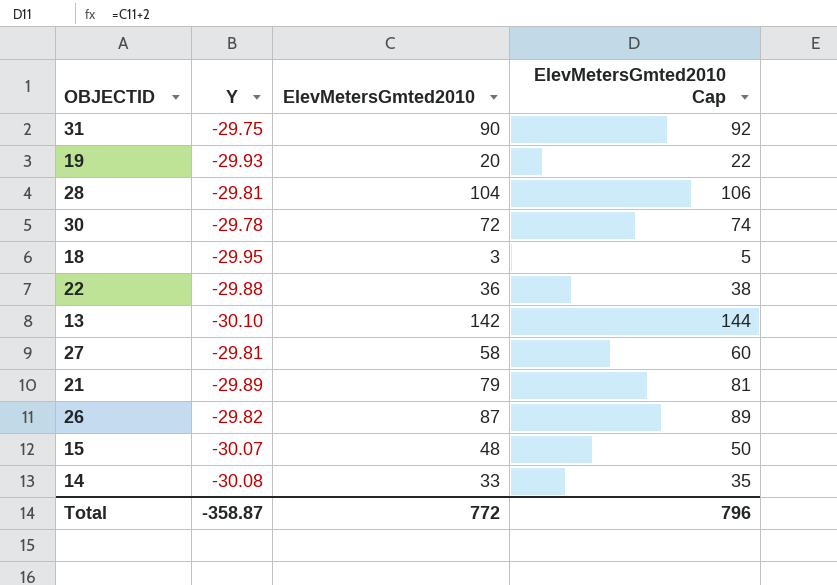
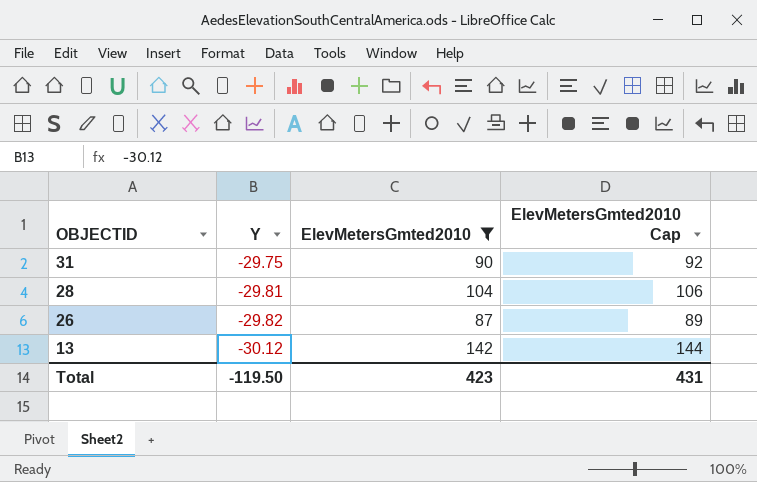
filter: none -> ElevMetersGmted2010 >= 87
row order: none -> OBJECTID descending
13 | Y: -30.10 -> -30.12
Total | Y: -358.87 -> -119.50
Total | ElevMetersGmted2010: 772 -> 423
Total | ElevMetersGmted2010 Cap: 796 -> 431

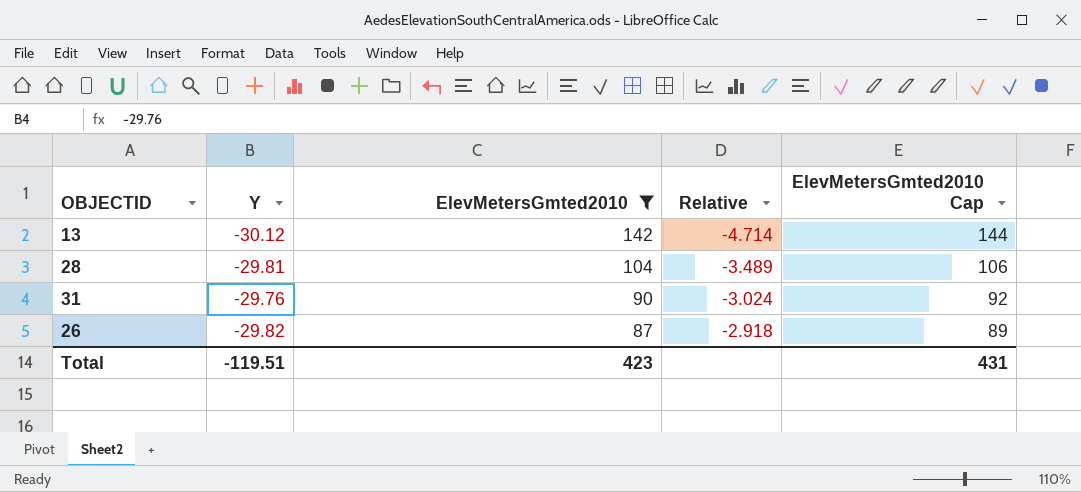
row order: OBJECTID descending -> ElevMetersGmted2010 descending
column Relative | formula: none -> [ElevMetersGmted2010] / [Y]
31 | Y: -29.75 -> -29.76
Total | Y: -119.50 -> -119.51

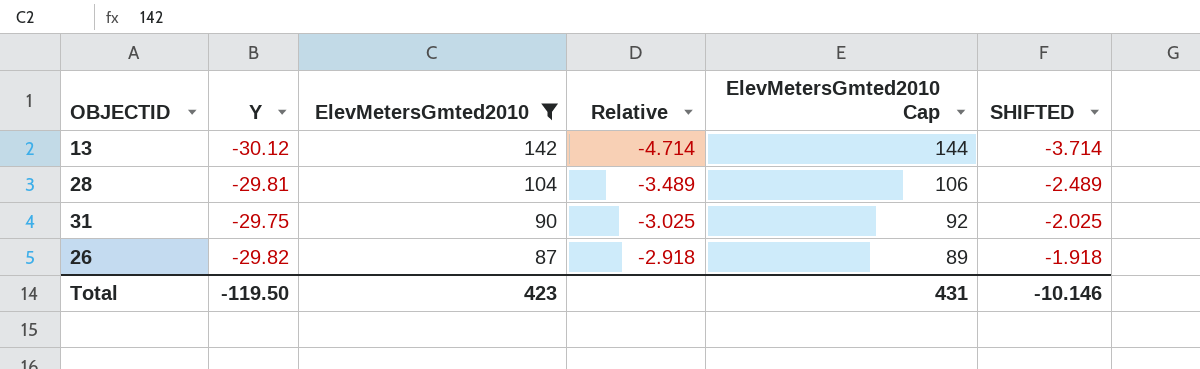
column SHIFTED | formula: none -> [Relative] + 1
31 | Y: -29.76 -> -29.75
31 | Relative: -3.024 -> -3.025
Total | Y: -119.51 -> -119.50

